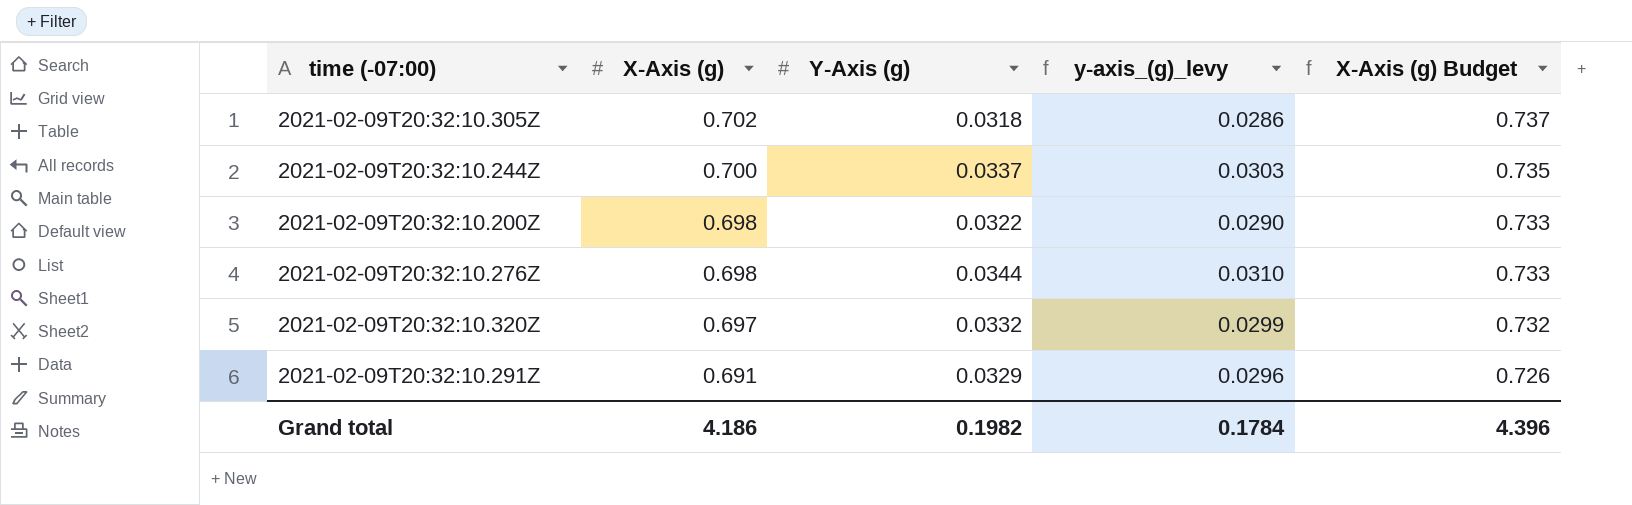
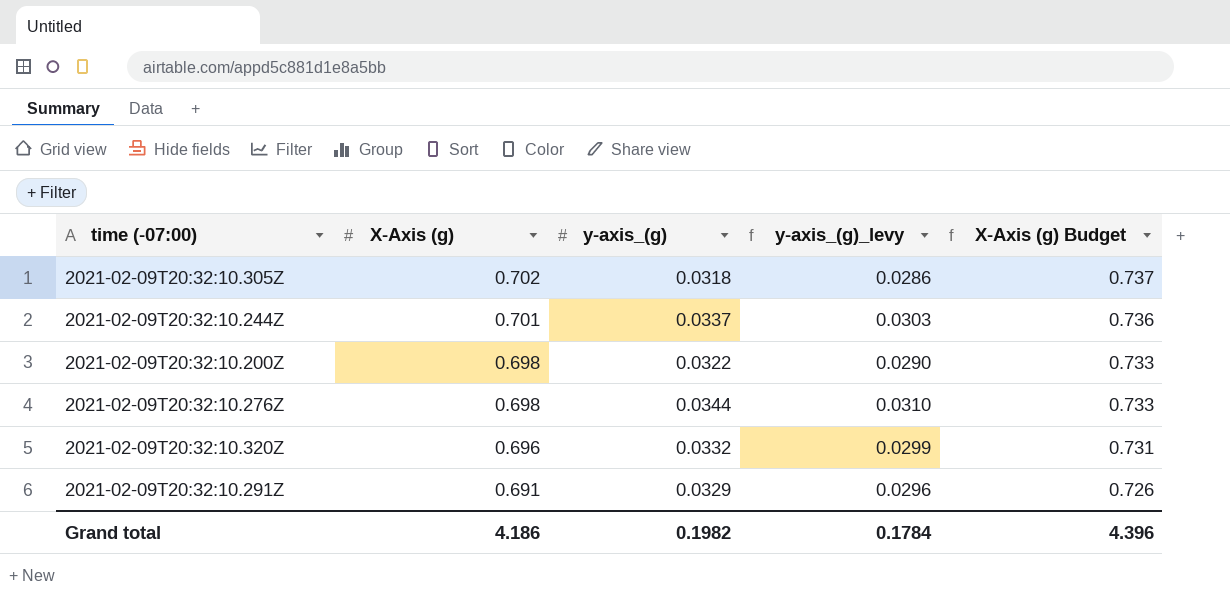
column name: Y-Axis (g) -> y-axis_(g)
2021-02-09T20:32:10.244Z | X-Axis (g): 0.700 -> 0.701
2021-02-09T20:32:10.244Z | X-Axis (g) Budget: 0.735 -> 0.736
2021-02-09T20:32:10.320Z | X-Axis (g): 0.697 -> 0.696
2021-02-09T20:32:10.320Z | X-Axis (g) Budget: 0.732 -> 0.731

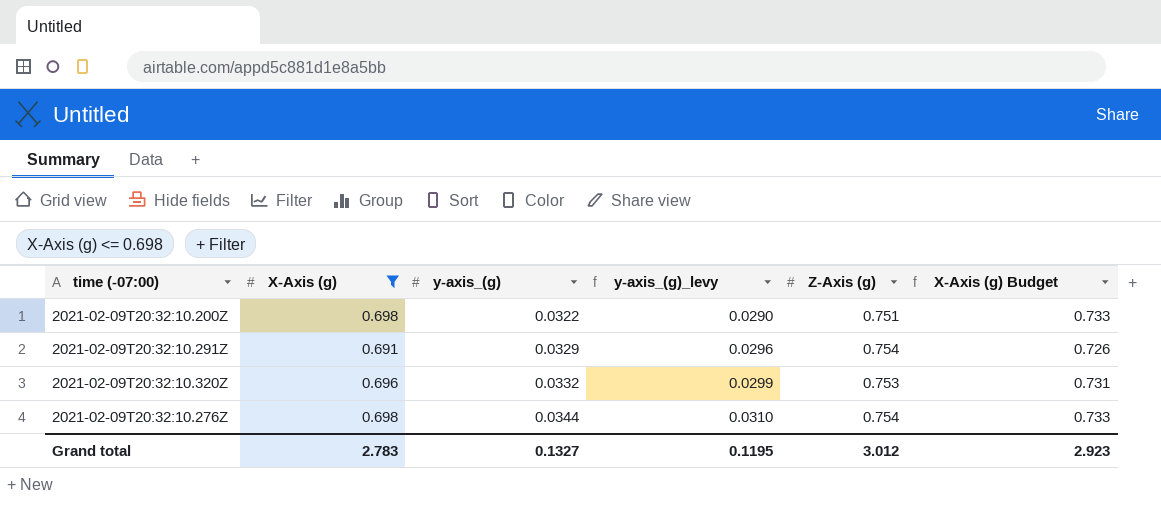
filter: none -> X-Axis (g) <= 0.698
row order: X-Axis (g) descending -> y-axis_(g) ascending
column Z-Axis (g) | position: none -> 5
Grand total | X-Axis (g): 4.186 -> 2.783
Grand total | y-axis_(g): 0.1982 -> 0.1327
Grand total | y-axis_(g)_levy: 0.1784 -> 0.1195
Grand total | X-Axis (g) Budget: 4.396 -> 2.923

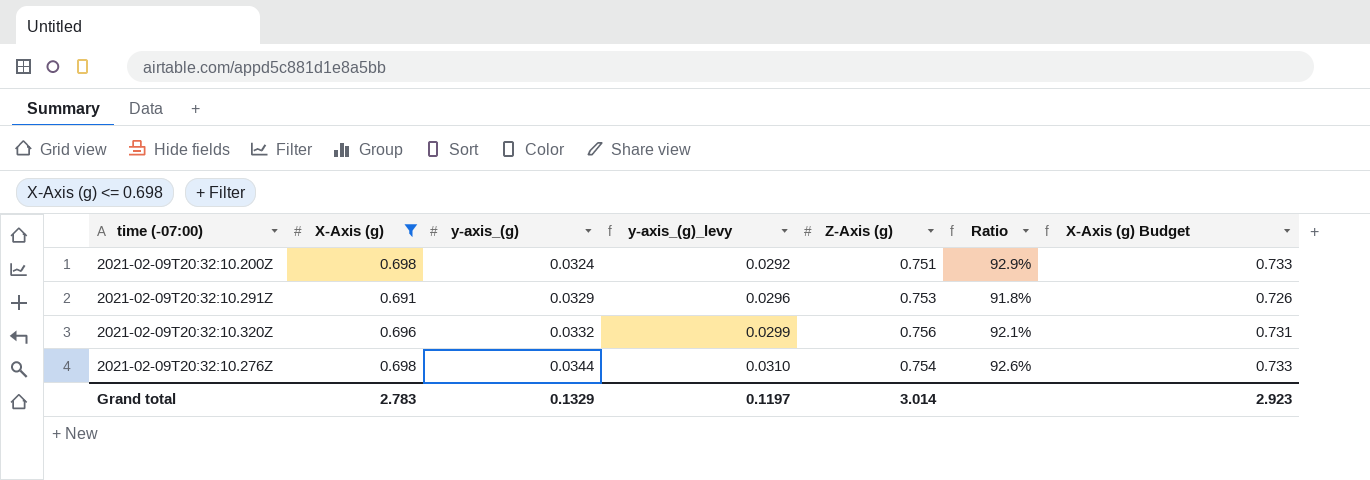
column Ratio | formula: none -> [X-Axis (g)] / [Z-Axis (g)]
2021-02-09T20:32:10.200Z | y-axis_(g): 0.0322 -> 0.0324
2021-02-09T20:32:10.200Z | y-axis_(g)_levy: 0.0290 -> 0.0292
2021-02-09T20:32:10.291Z | Z-Axis (g): 0.754 -> 0.753
2021-02-09T20:32:10.320Z | Z-Axis (g): 0.753 -> 0.756
Grand total | y-axis_(g): 0.1327 -> 0.1329
Grand total | y-axis_(g)_levy: 0.1195 -> 0.1197
Grand total | Z-Axis (g): 3.012 -> 3.014

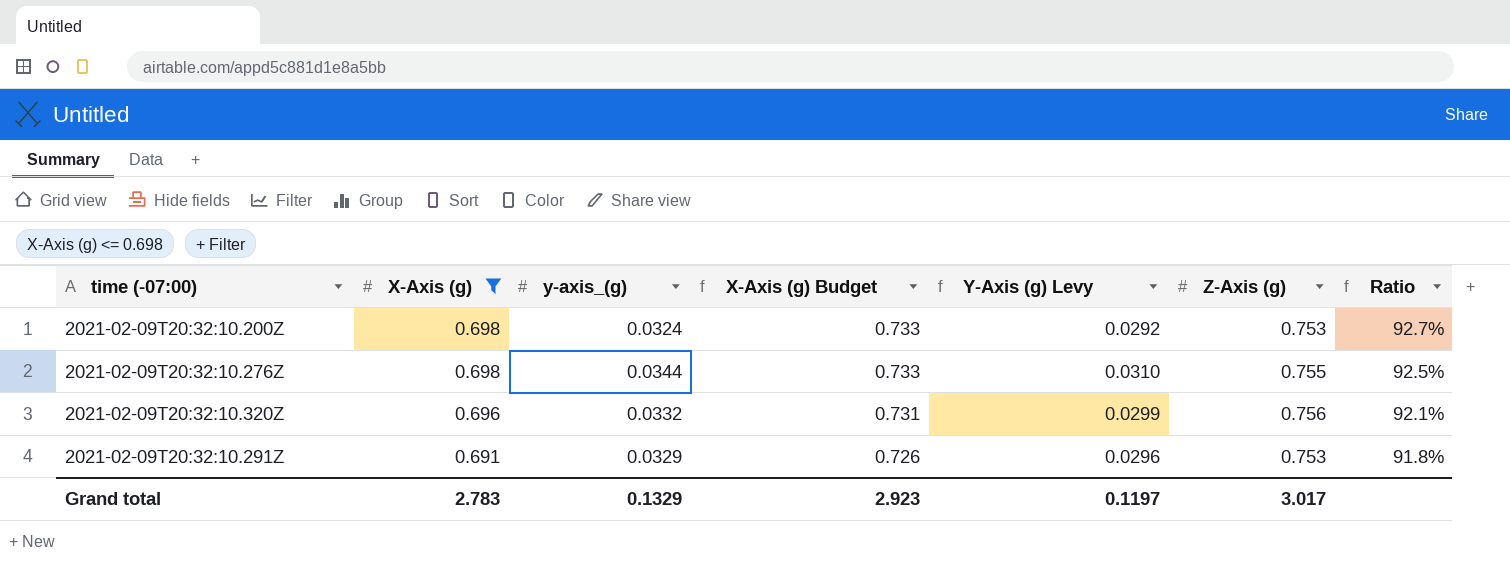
row order: y-axis_(g) ascending -> X-Axis (g) descending
column X-Axis (g) Budget | position: 7 -> 4
column name: y-axis_(g)_levy -> Y-Axis (g) Levy
2021-02-09T20:32:10.200Z | Z-Axis (g): 0.751 -> 0.753
2021-02-09T20:32:10.200Z | Ratio: 92.9% -> 92.7%
2021-02-09T20:32:10.276Z | Z-Axis (g): 0.754 -> 0.755
2021-02-09T20:32:10.276Z | Ratio: 92.6% -> 92.5%
Grand total | Z-Axis (g): 3.014 -> 3.017

